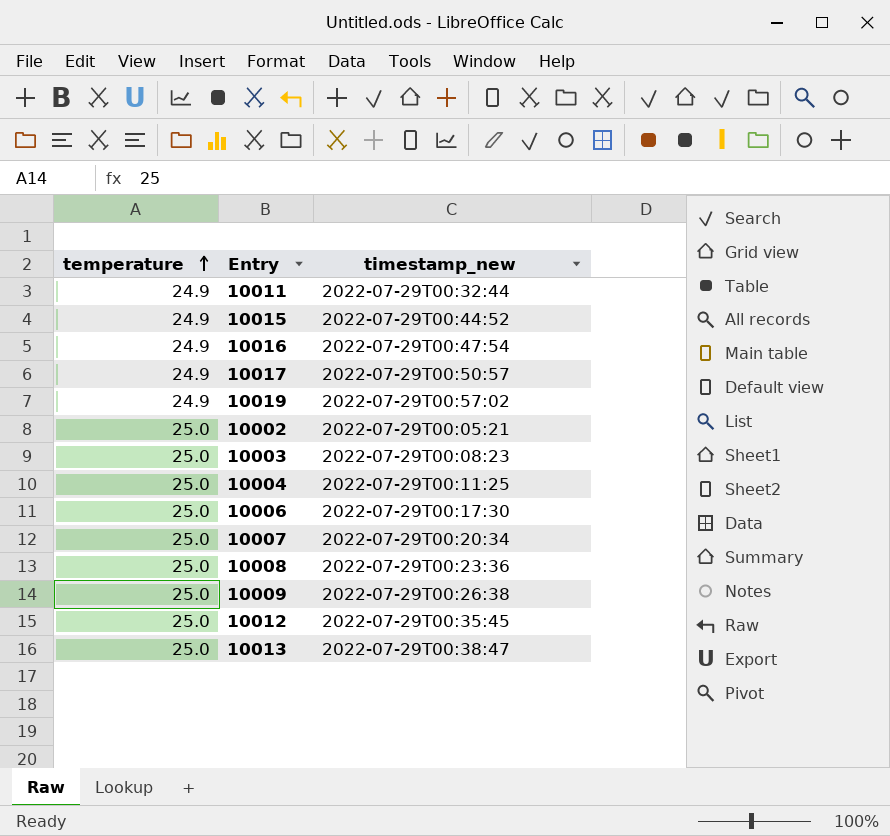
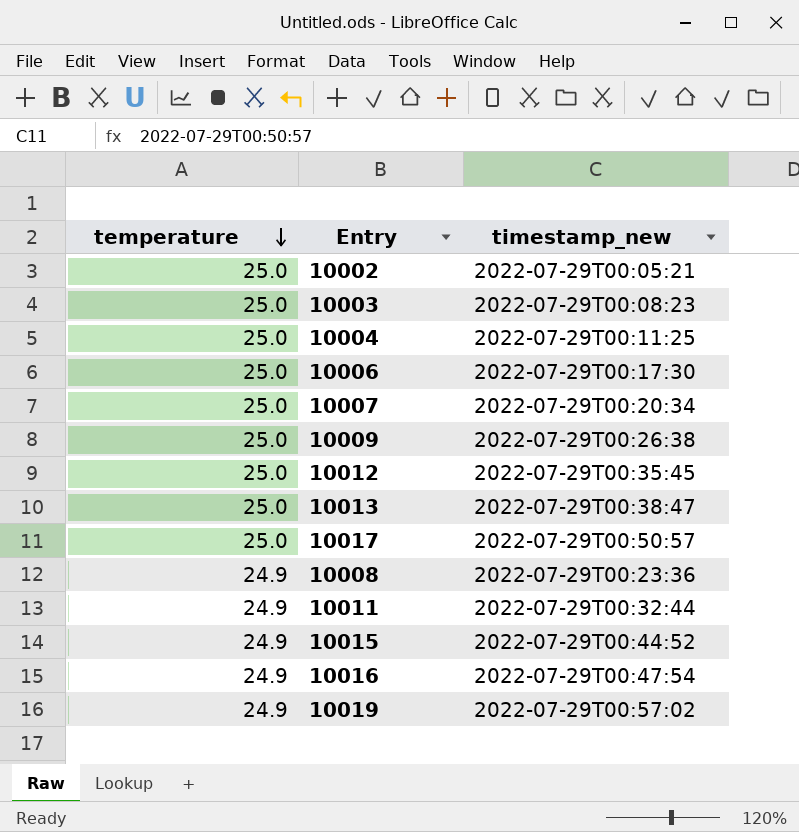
row order: temperature ascending -> temperature descending
10017 | temperature: 24.9 -> 25.0
10008 | temperature: 25.0 -> 24.9

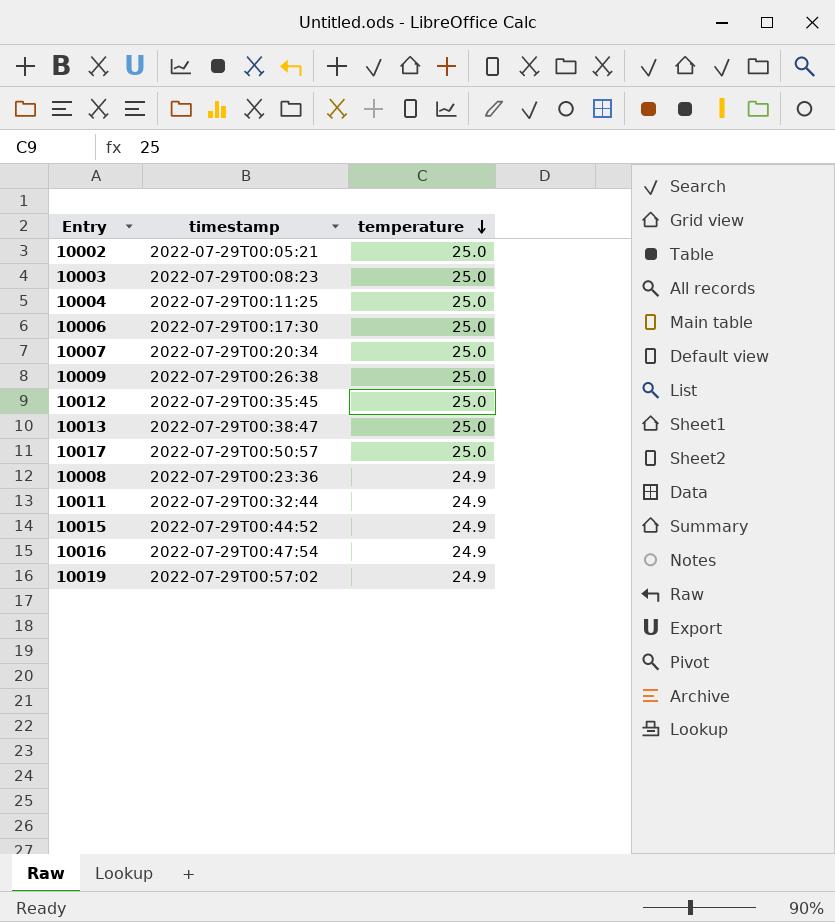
column name: timestamp_new -> timestamp
column temperature | position: 1 -> 3

